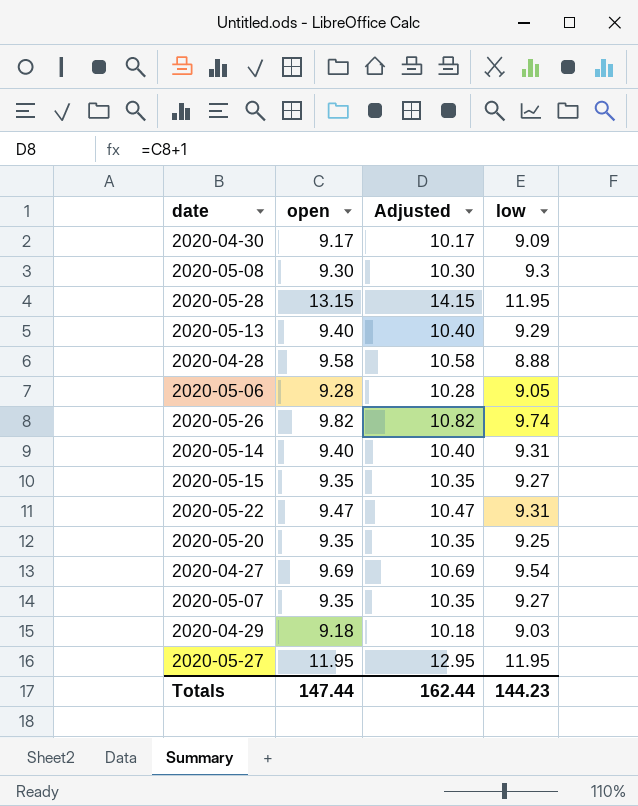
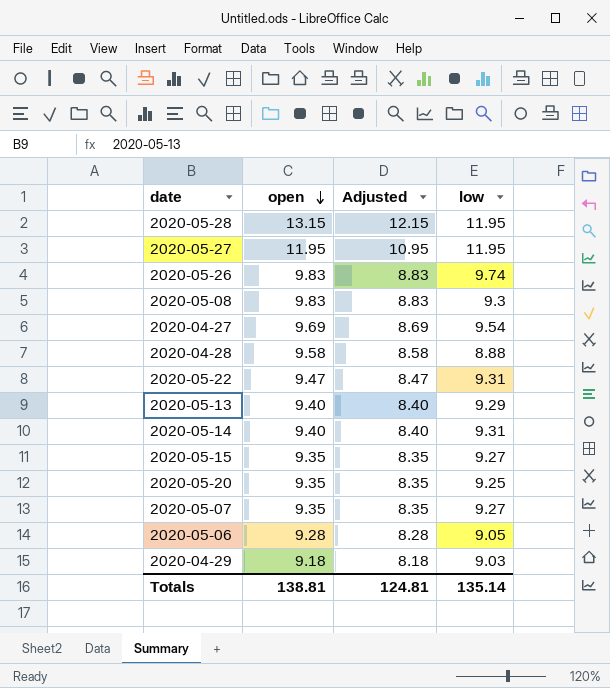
row order: none -> open descending
column Adjusted | formula: [open] + 1 -> [open] - 1
row 2020-04-30: 9.17 | 10.17 | 9.09 -> none
2020-05-26 | open: 9.82 -> 9.83
2020-05-08 | open: 9.30 -> 9.83
Totals | open: 147.44 -> 138.81
Totals | Adjusted: 162.44 -> 124.81
Totals | low: 144.23 -> 135.14

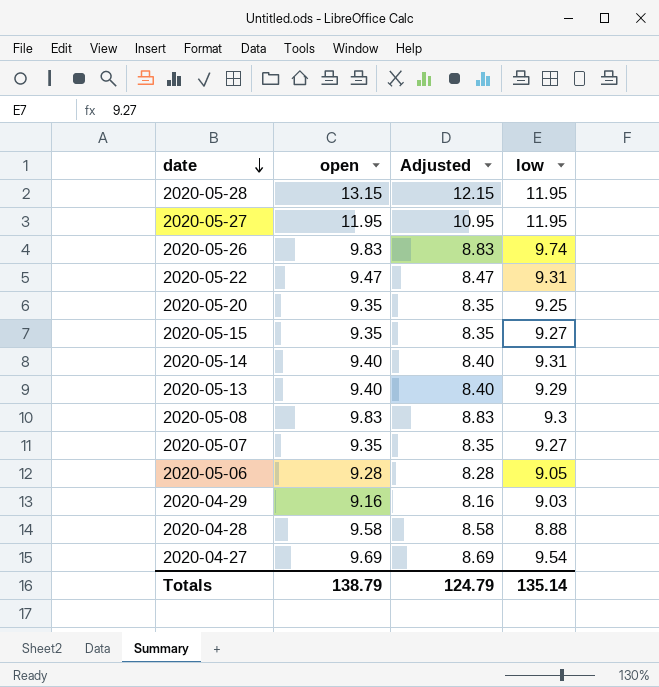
row order: open descending -> date descending
2020-04-29 | open: 9.18 -> 9.16
2020-04-29 | Adjusted: 8.18 -> 8.16
Totals | open: 138.81 -> 138.79
Totals | Adjusted: 124.81 -> 124.79

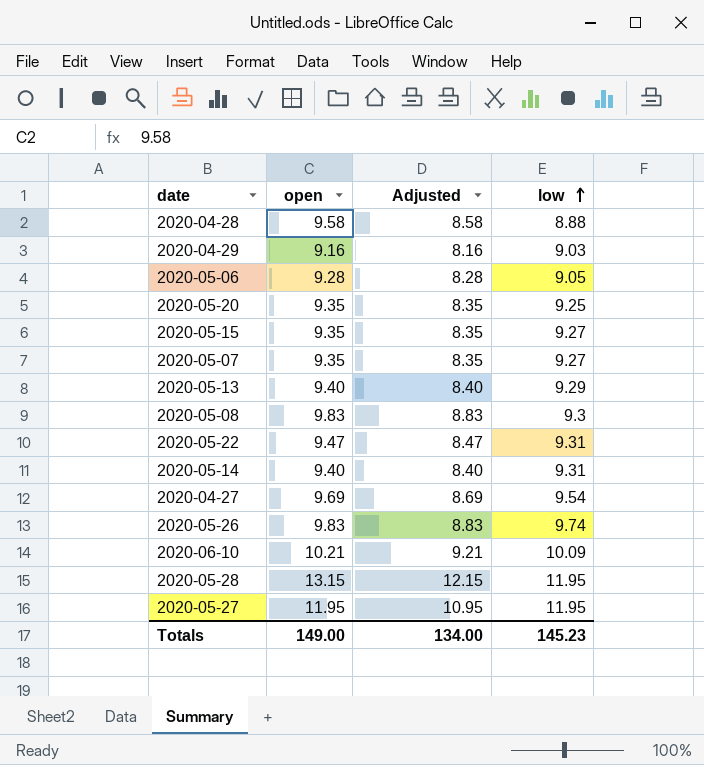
row order: date descending -> low ascending
row 2020-06-10: none -> 10.21 | 9.21 | 10.09
Totals | open: 138.79 -> 149.00
Totals | Adjusted: 124.79 -> 134.00
Totals | low: 135.14 -> 145.23

